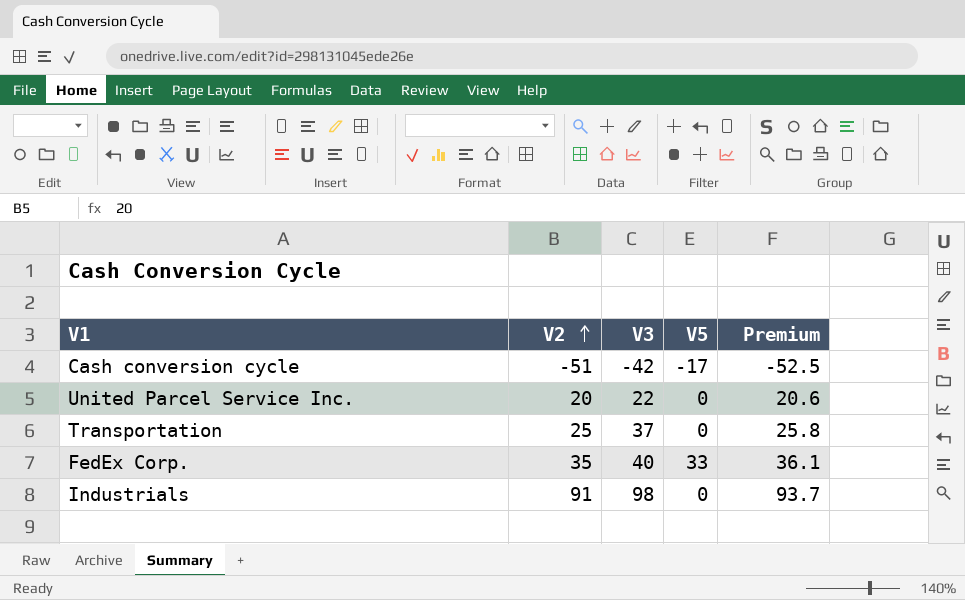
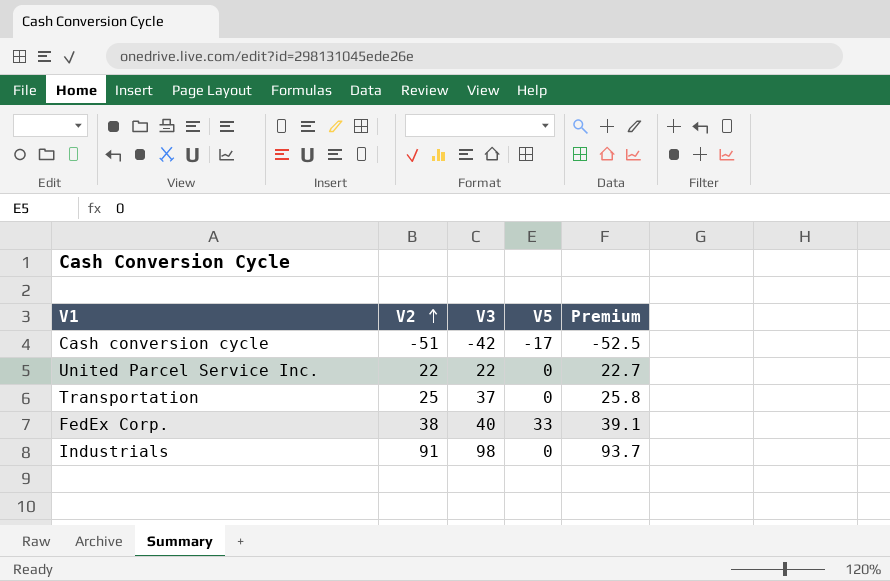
United Parcel Service Inc. | V2: 20 -> 22
United Parcel Service Inc. | Premium: 20.6 -> 22.7
FedEx Corp. | V2: 35 -> 38
FedEx Corp. | Premium: 36.1 -> 39.1

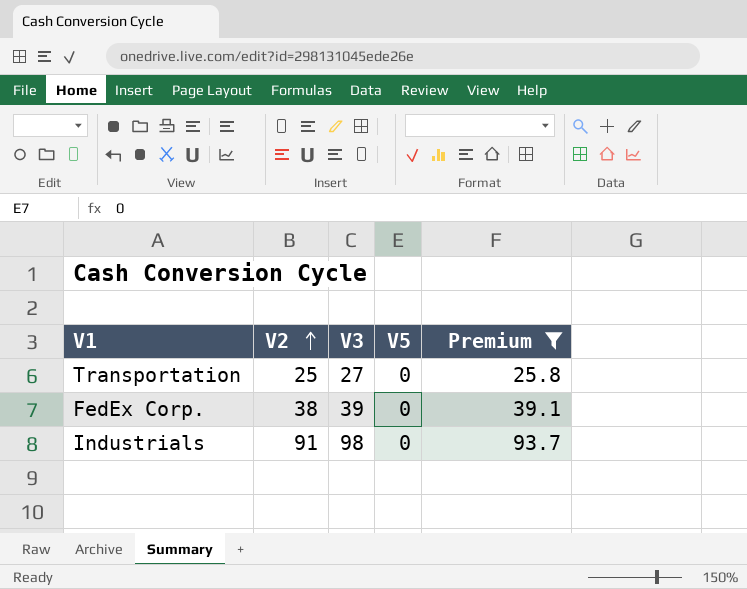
filter: none -> Premium >= 25.8
Transportation | V3: 37 -> 27
FedEx Corp. | V3: 40 -> 39
FedEx Corp. | V5: 33 -> 0

